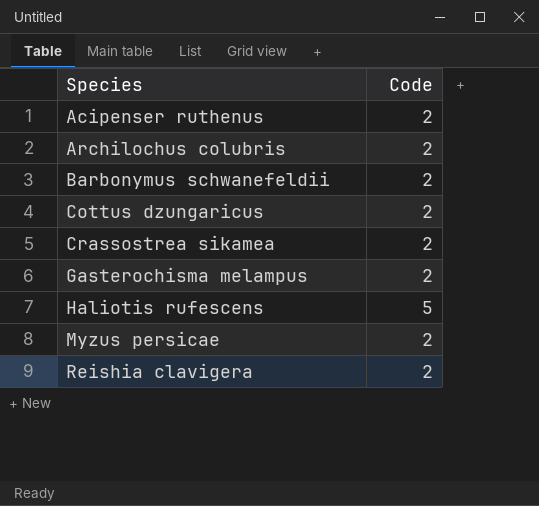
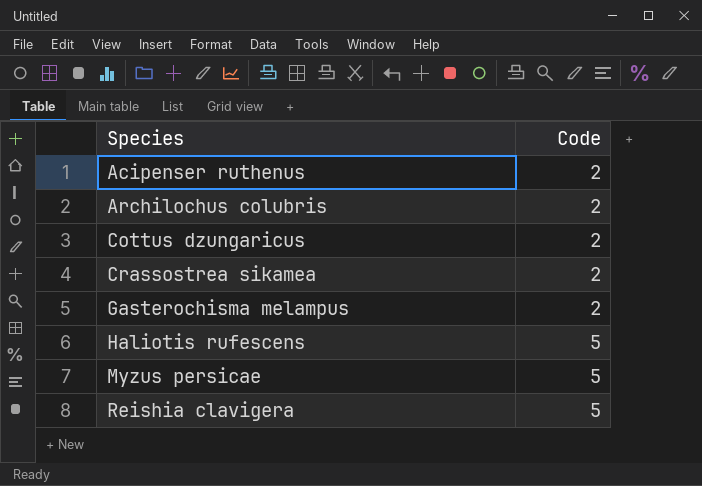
row Barbonymus schwanefeldii: 2 -> none
Myzus persicae | Code: 2 -> 5
Reishia clavigera | Code: 2 -> 5

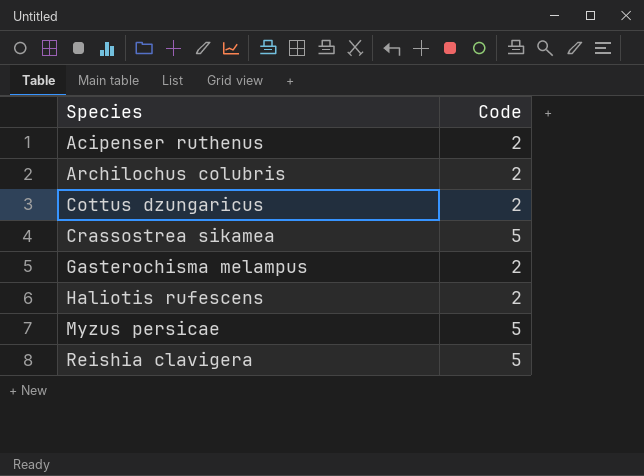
Crassostrea sikamea | Code: 2 -> 5
Haliotis rufescens | Code: 5 -> 2

